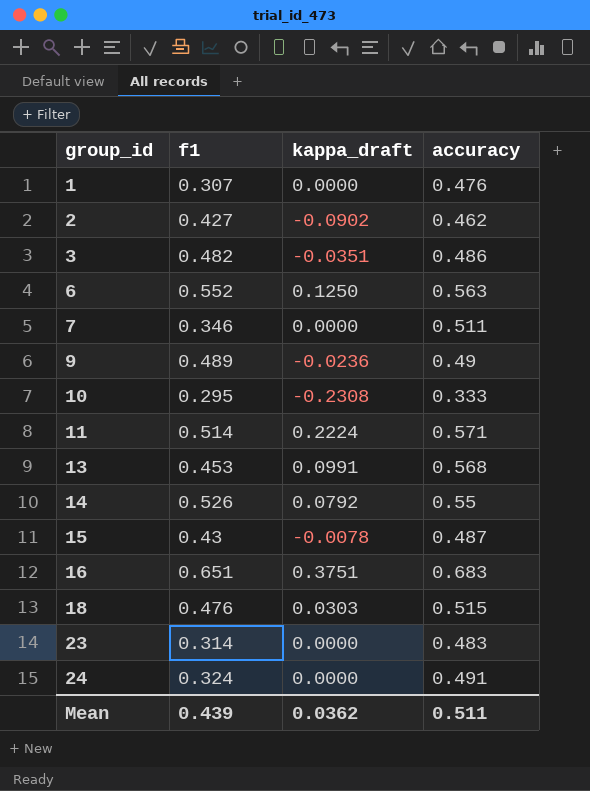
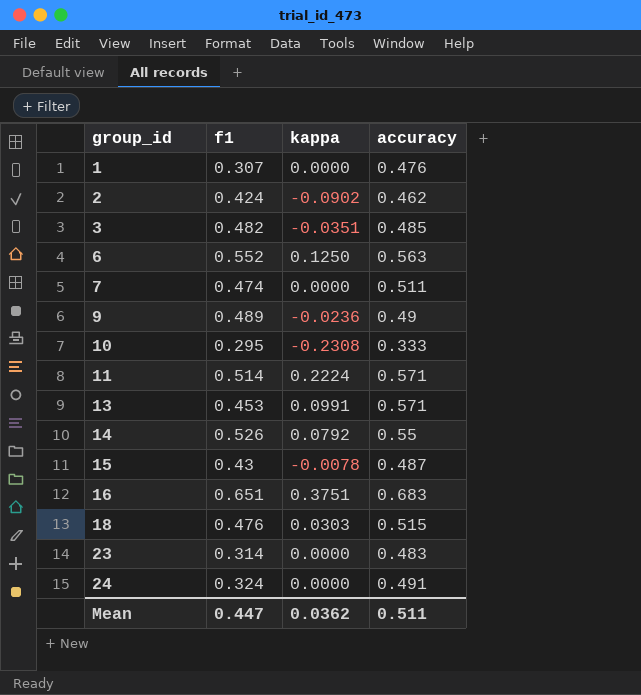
column name: kappa_draft -> kappa
2 | f1: 0.427 -> 0.424
3 | accuracy: 0.486 -> 0.485
7 | f1: 0.346 -> 0.474
13 | accuracy: 0.568 -> 0.571
Mean | f1: 0.439 -> 0.447

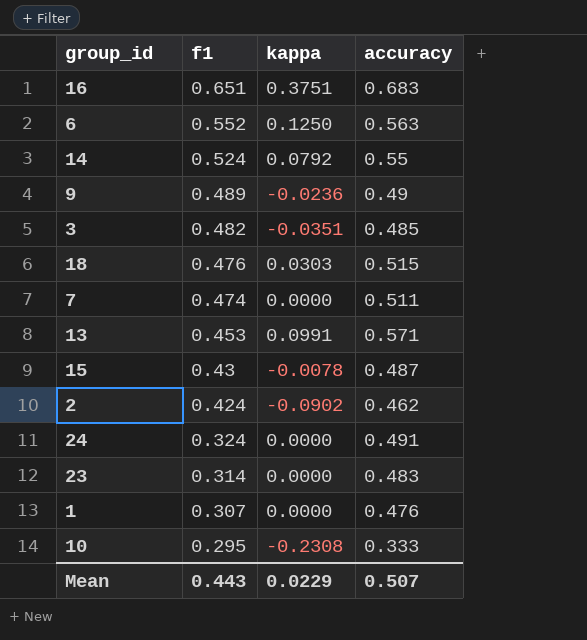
row order: group_id ascending -> f1 descending
row 11: 0.514 | 0.2224 | 0.571 -> none
14 | f1: 0.526 -> 0.524
Mean | f1: 0.447 -> 0.443
Mean | kappa: 0.0362 -> 0.0229
Mean | accuracy: 0.511 -> 0.507

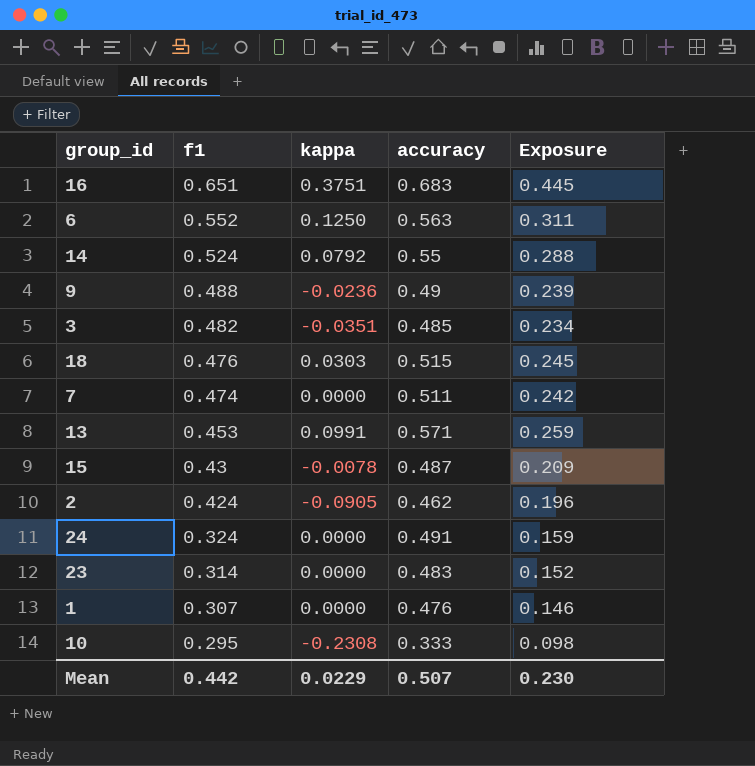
column Exposure | formula: none -> [f1] * [accuracy]
9 | f1: 0.489 -> 0.488
2 | kappa: -0.0902 -> -0.0905
Mean | f1: 0.443 -> 0.442

